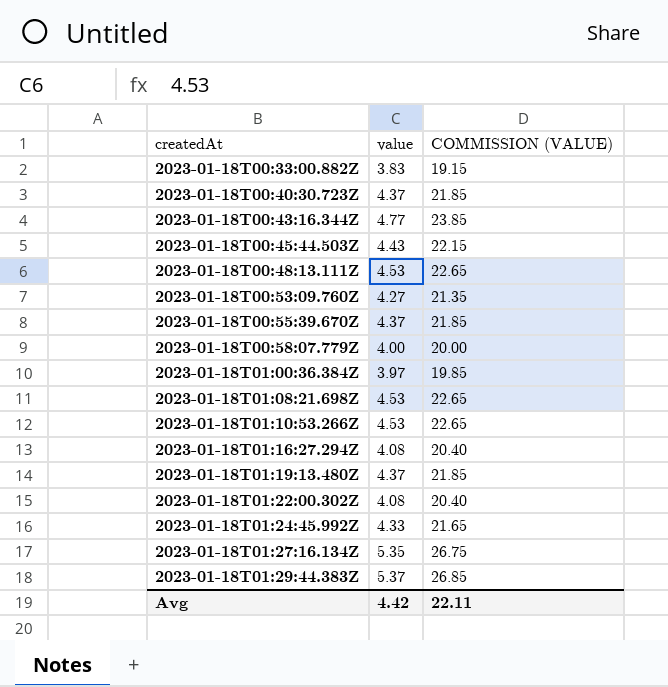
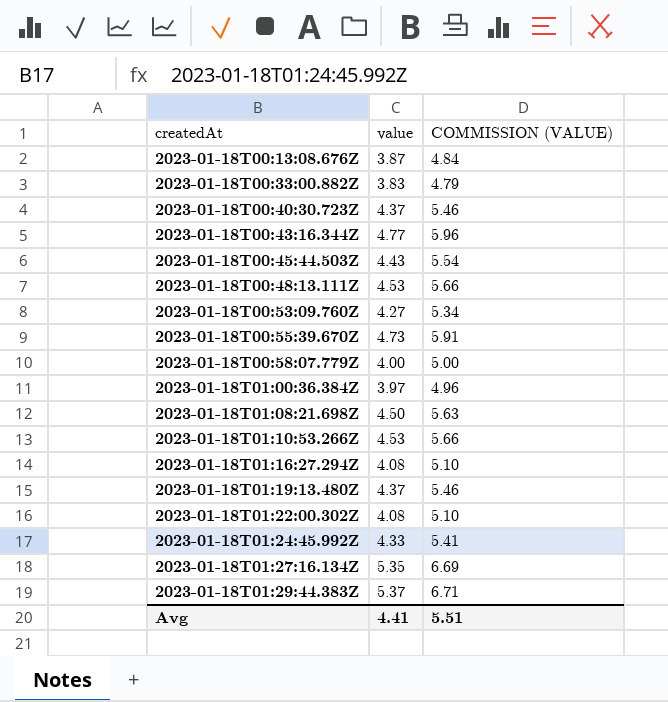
column COMMISSION (VALUE) | formula: [value] * 5 -> [value] * 1.25
row 2023-01-18T00:13:08.676Z: none -> 3.87 | 4.84
2023-01-18T00:55:39.670Z | value: 4.37 -> 4.73
2023-01-18T01:08:21.698Z | value: 4.53 -> 4.50
Avg | value: 4.42 -> 4.41
Avg | COMMISSION (VALUE): 22.11 -> 5.51

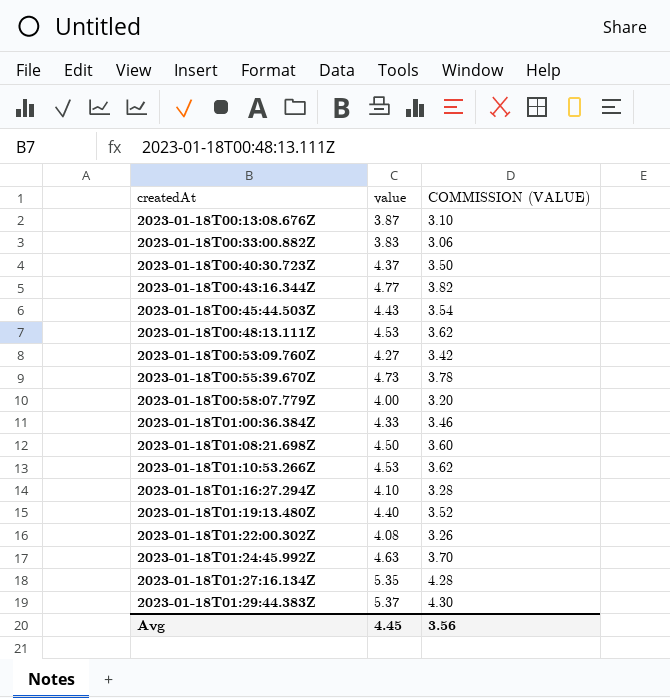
column COMMISSION (VALUE) | formula: [value] * 1.25 -> [value] * 0.8
2023-01-18T01:00:36.384Z | value: 3.97 -> 4.33
2023-01-18T01:16:27.294Z | value: 4.08 -> 4.10
2023-01-18T01:19:13.480Z | value: 4.37 -> 4.40
2023-01-18T01:24:45.992Z | value: 4.33 -> 4.63
Avg | value: 4.41 -> 4.45
Avg | COMMISSION (VALUE): 5.51 -> 3.56

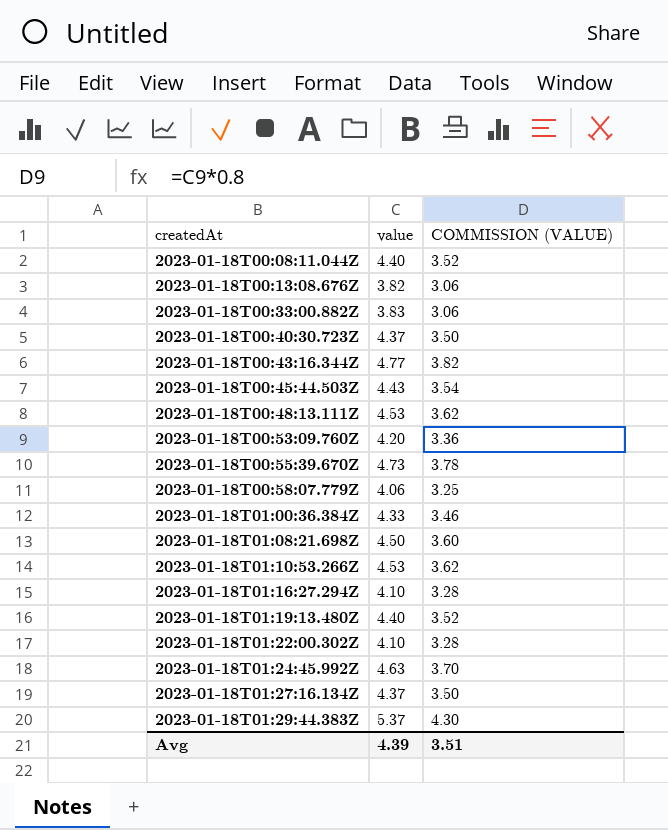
row 2023-01-18T00:08:11.044Z: none -> 4.40 | 3.52
2023-01-18T00:13:08.676Z | value: 3.87 -> 3.82
2023-01-18T00:13:08.676Z | COMMISSION (VALUE): 3.10 -> 3.06
2023-01-18T00:53:09.760Z | value: 4.27 -> 4.20
2023-01-18T00:53:09.760Z | COMMISSION (VALUE): 3.42 -> 3.36
2023-01-18T00:58:07.779Z | value: 4.00 -> 4.06
2023-01-18T00:58:07.779Z | COMMISSION (VALUE): 3.20 -> 3.25
2023-01-18T01:22:00.302Z | value: 4.08 -> 4.10
2023-01-18T01:22:00.302Z | COMMISSION (VALUE): 3.26 -> 3.28
2023-01-18T01:27:16.134Z | value: 5.35 -> 4.37
2023-01-18T01:27:16.134Z | COMMISSION (VALUE): 4.28 -> 3.50
Avg | value: 4.45 -> 4.39
Avg | COMMISSION (VALUE): 3.56 -> 3.51

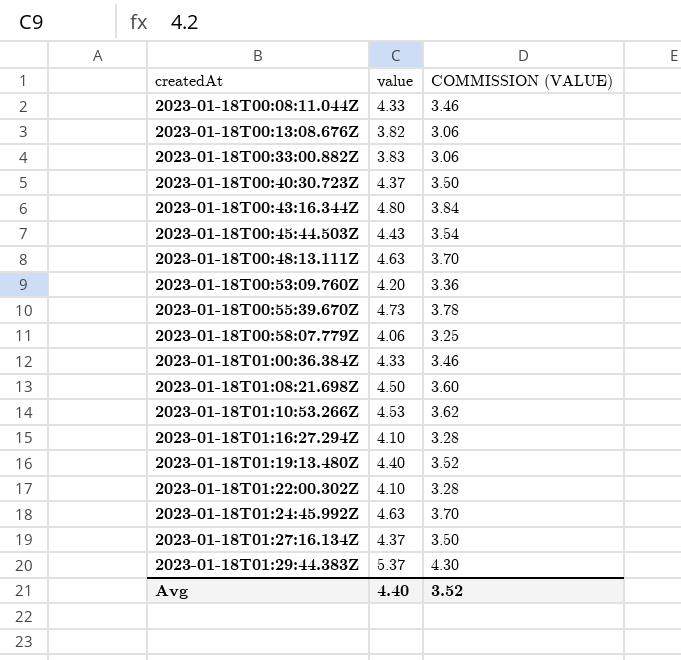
2023-01-18T00:08:11.044Z | value: 4.40 -> 4.33
2023-01-18T00:08:11.044Z | COMMISSION (VALUE): 3.52 -> 3.46
2023-01-18T00:43:16.344Z | value: 4.77 -> 4.80
2023-01-18T00:43:16.344Z | COMMISSION (VALUE): 3.82 -> 3.84
2023-01-18T00:48:13.111Z | value: 4.53 -> 4.63
2023-01-18T00:48:13.111Z | COMMISSION (VALUE): 3.62 -> 3.70
Avg | value: 4.39 -> 4.40
Avg | COMMISSION (VALUE): 3.51 -> 3.52

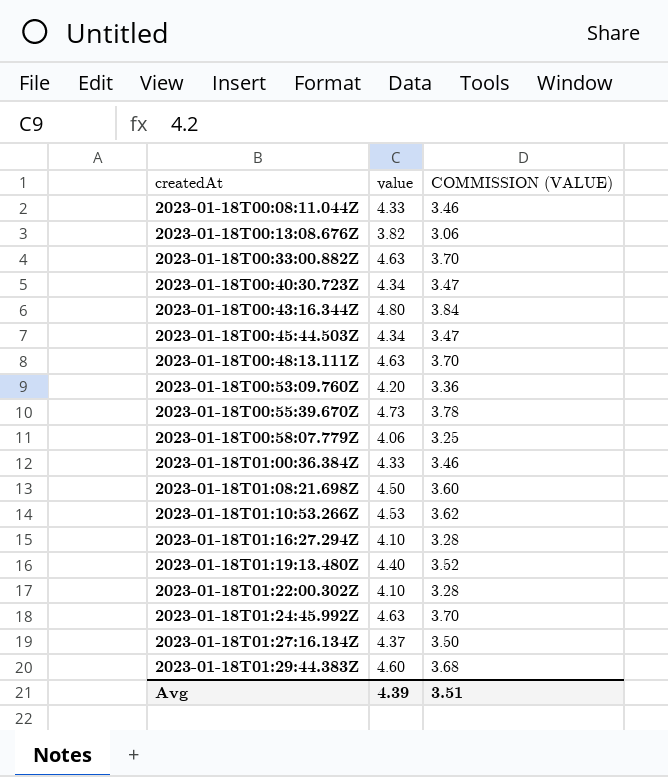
2023-01-18T00:33:00.882Z | value: 3.83 -> 4.63
2023-01-18T00:33:00.882Z | COMMISSION (VALUE): 3.06 -> 3.70
2023-01-18T00:40:30.723Z | value: 4.37 -> 4.34
2023-01-18T00:40:30.723Z | COMMISSION (VALUE): 3.50 -> 3.47
2023-01-18T00:45:44.503Z | value: 4.43 -> 4.34
2023-01-18T00:45:44.503Z | COMMISSION (VALUE): 3.54 -> 3.47
2023-01-18T01:29:44.383Z | value: 5.37 -> 4.60
2023-01-18T01:29:44.383Z | COMMISSION (VALUE): 4.30 -> 3.68
Avg | value: 4.40 -> 4.39
Avg | COMMISSION (VALUE): 3.52 -> 3.51

